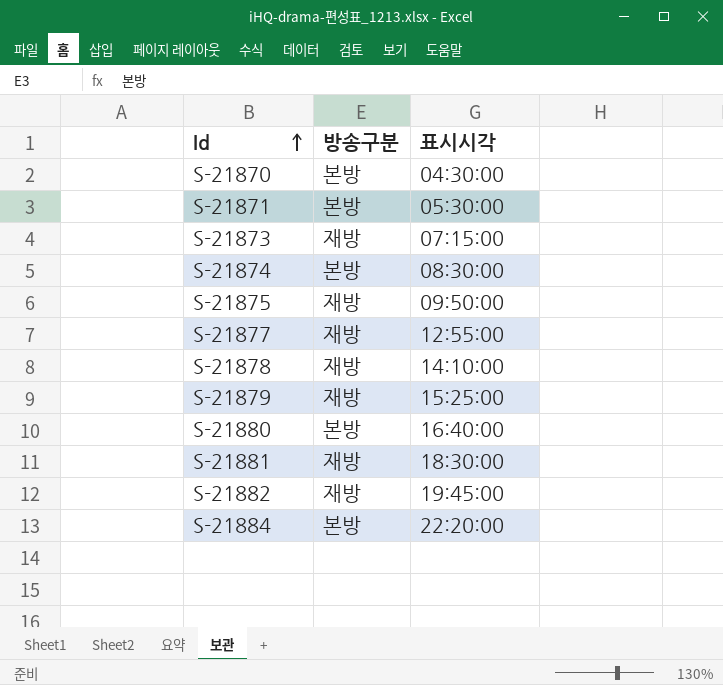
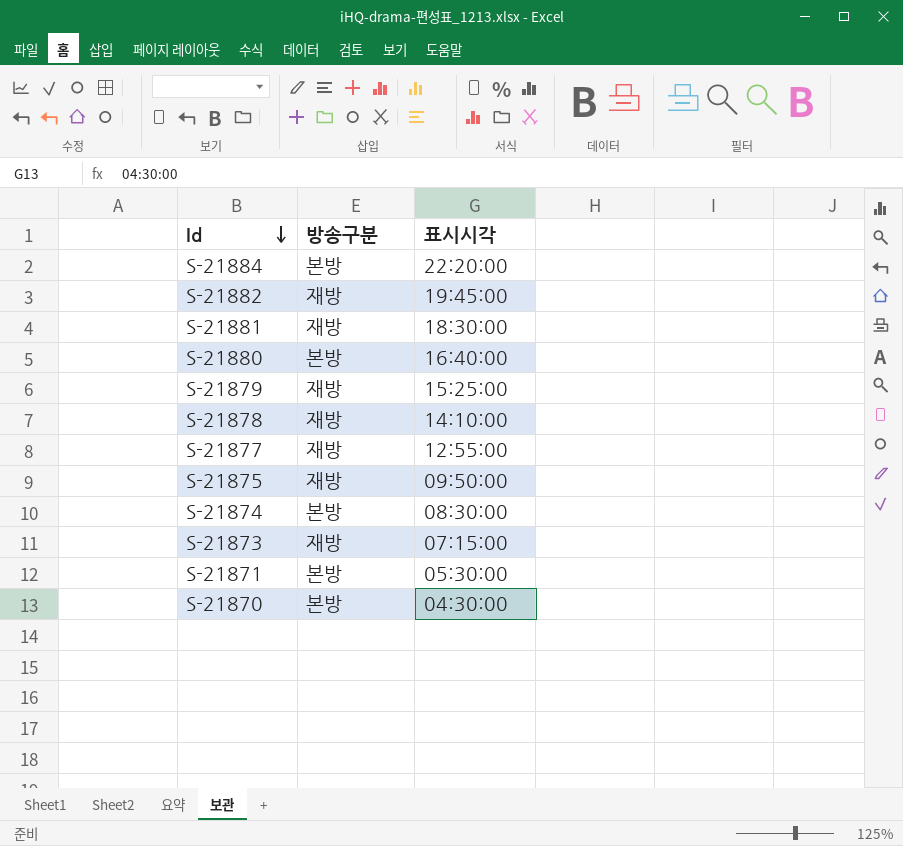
row order: Id ascending -> Id descending

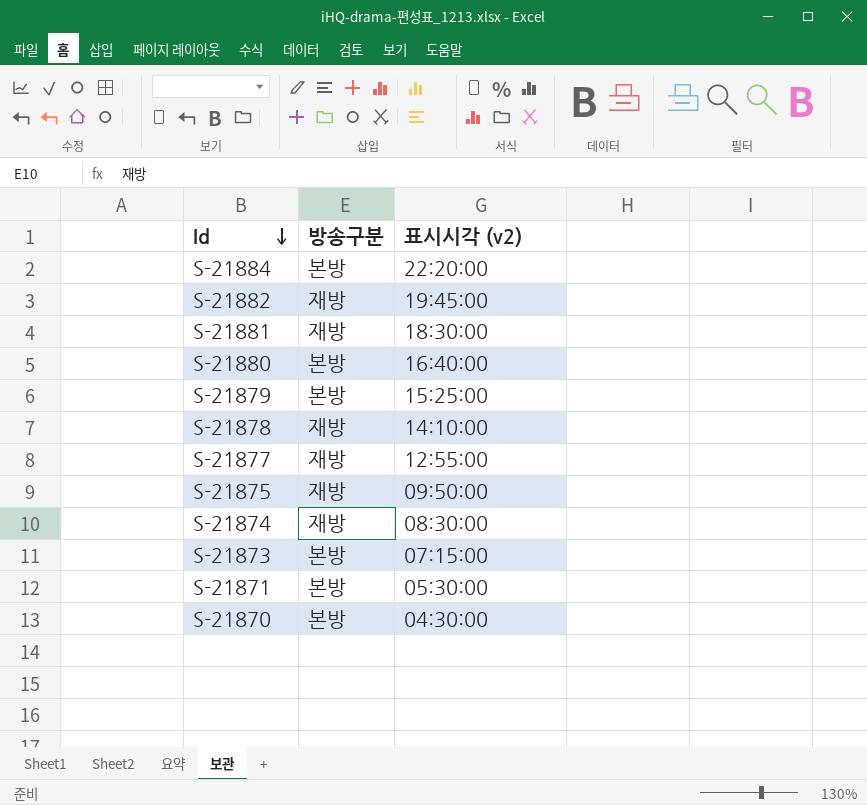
column name: 표시시각 -> 표시시각 (v2)
S-21879 | 방송구분: 재방 -> 본방
S-21874 | 방송구분: 본방 -> 재방
S-21873 | 방송구분: 재방 -> 본방

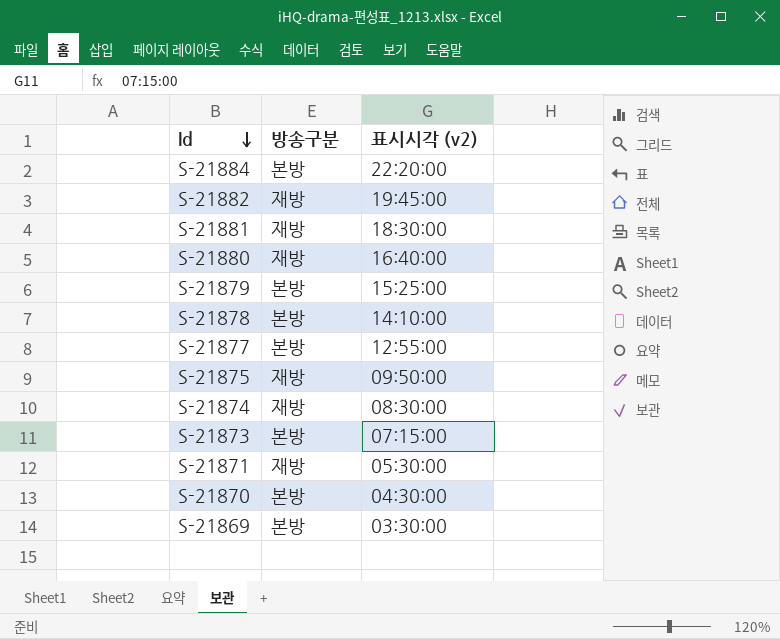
S-21880 | 방송구분: 본방 -> 재방
S-21878 | 방송구분: 재방 -> 본방
S-21877 | 방송구분: 재방 -> 본방
S-21871 | 방송구분: 본방 -> 재방
row S-21869: none -> 본방 | 03:30:00

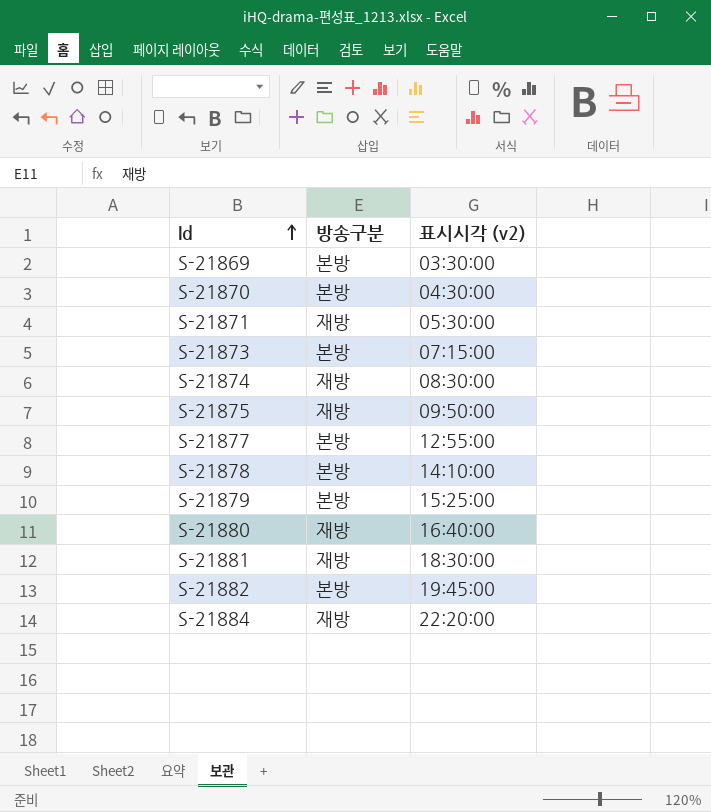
row order: Id descending -> Id ascending
S-21882 | 방송구분: 재방 -> 본방
S-21884 | 방송구분: 본방 -> 재방

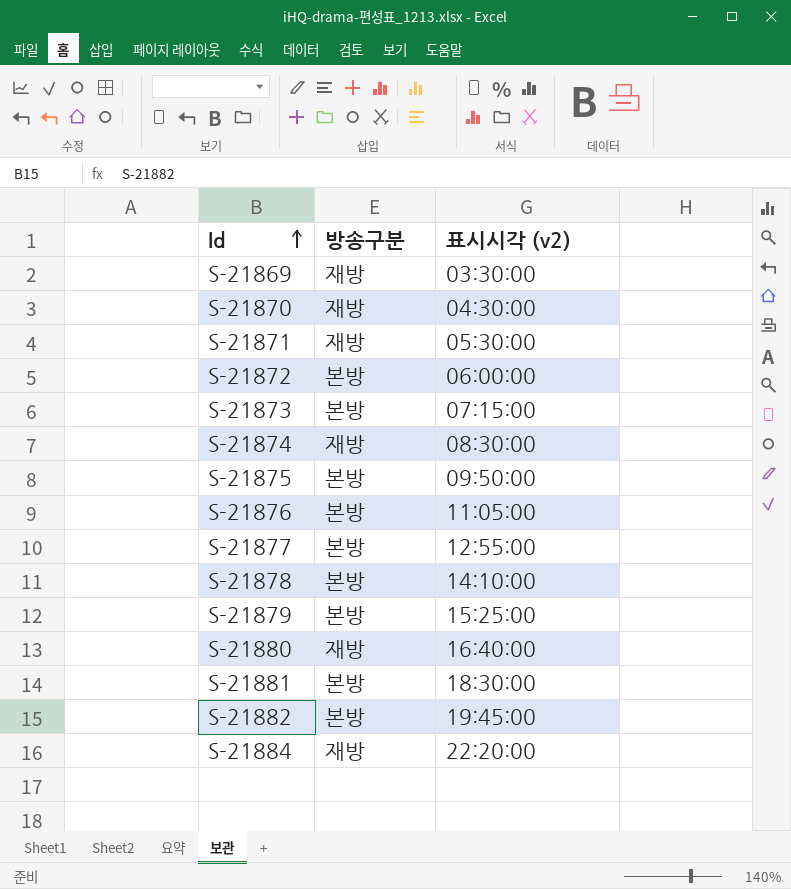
S-21869 | 방송구분: 본방 -> 재방
S-21870 | 방송구분: 본방 -> 재방
row S-21872: none -> 본방 | 06:00:00
S-21875 | 방송구분: 재방 -> 본방
row S-21876: none -> 본방 | 11:05:00
S-21881 | 방송구분: 재방 -> 본방

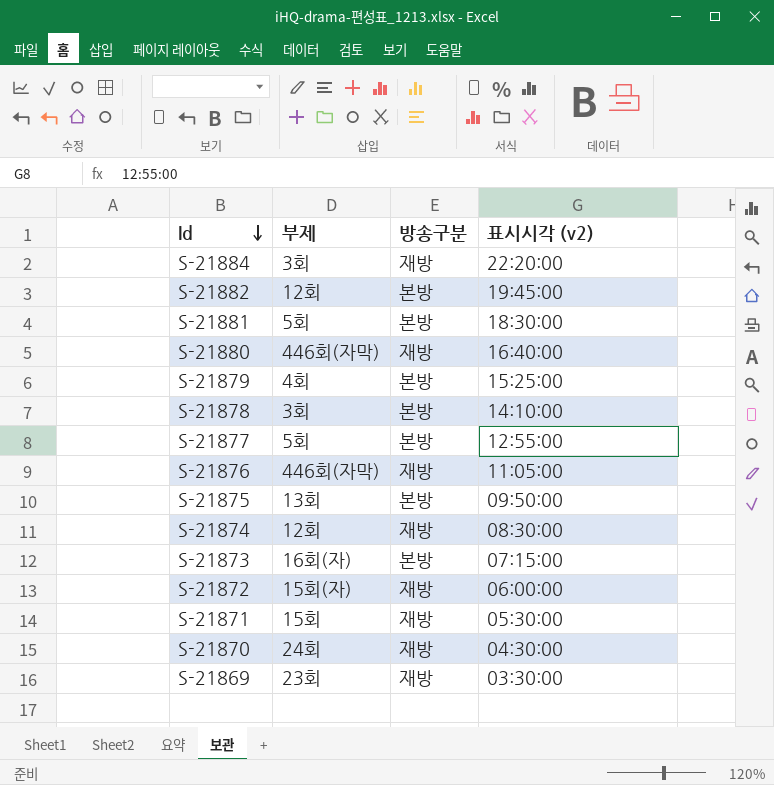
row order: Id ascending -> Id descending
column 부제 | position: none -> 2
S-21876 | 방송구분: 본방 -> 재방
S-21872 | 방송구분: 본방 -> 재방

